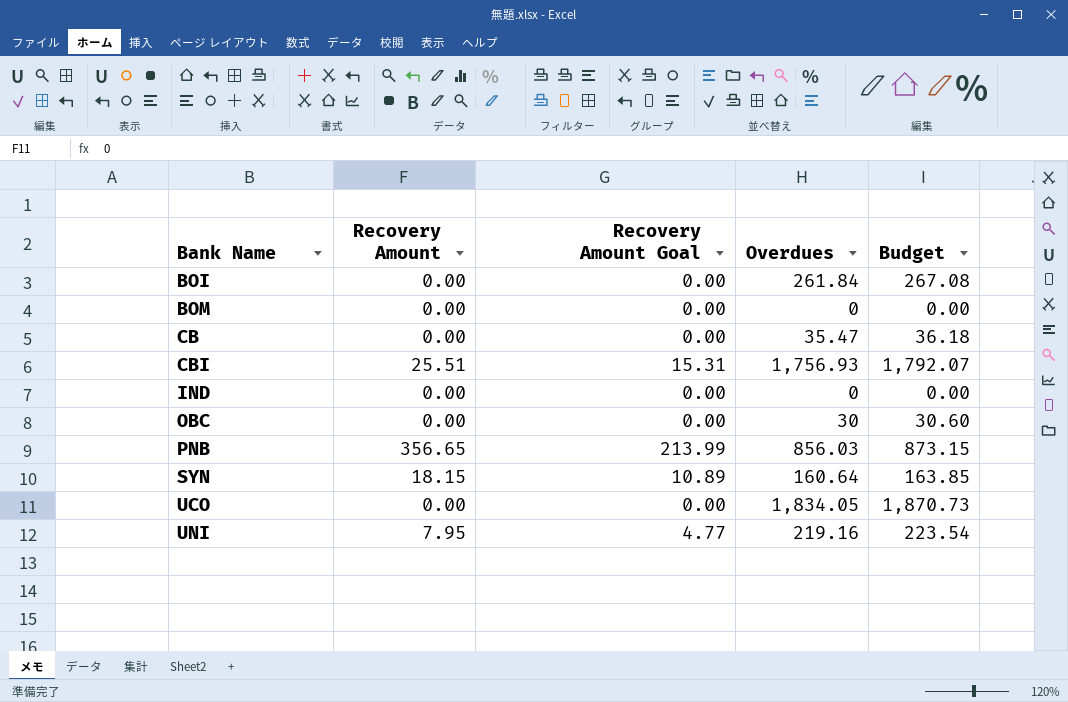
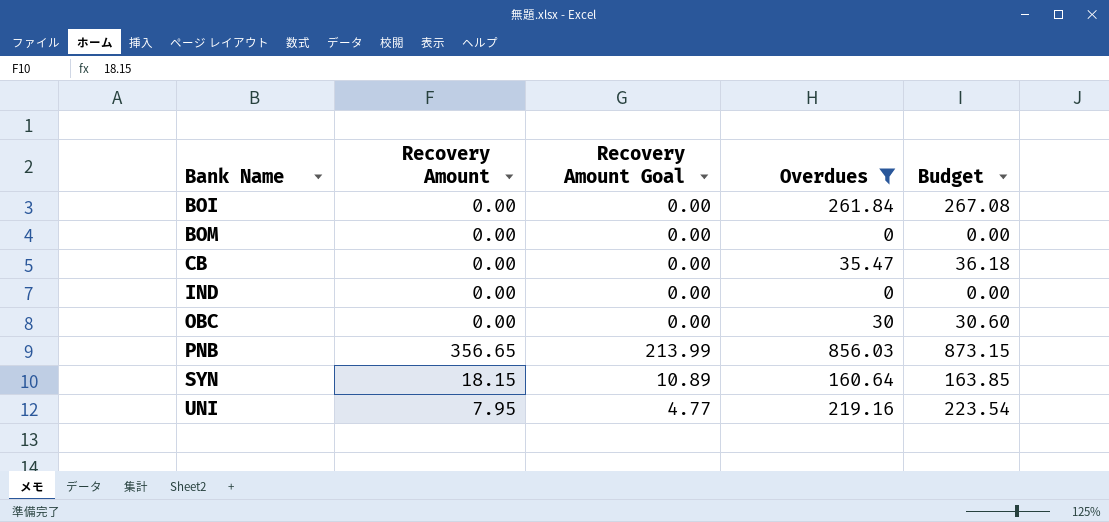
filter: none -> Overdues <= 856.03

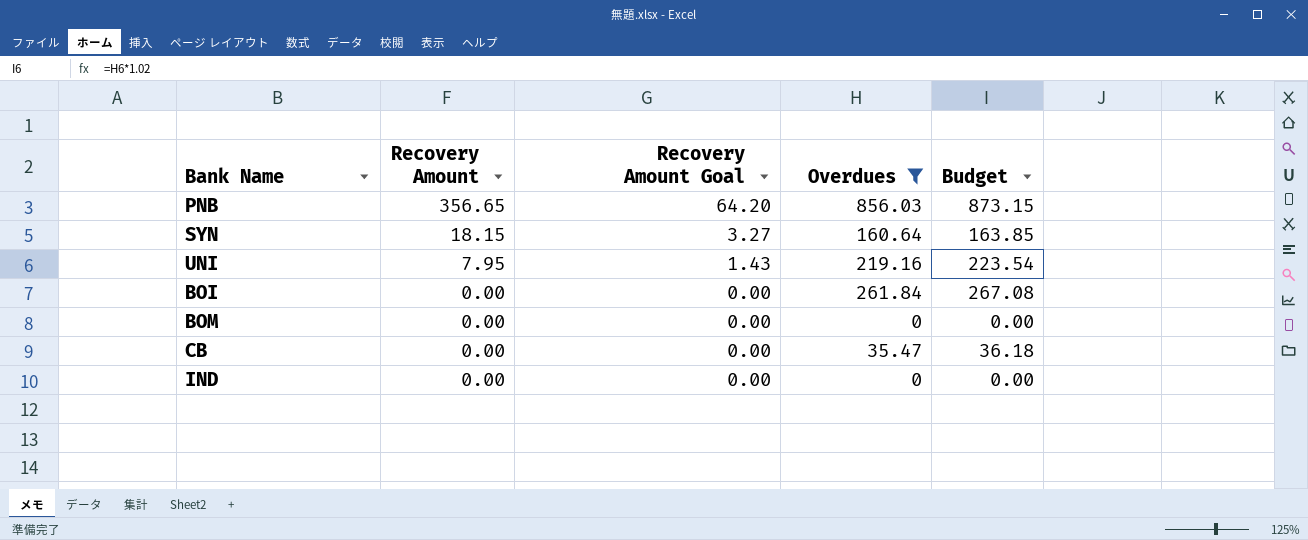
row order: Bank Name ascending -> Recovery Amount descending
column Recovery Amount Goal | formula: [Recovery Amount] * 0.6 -> [Recovery Amount] * 0.18
row OBC: 0.00 | 0.00 | 30 | 30.60 -> none

